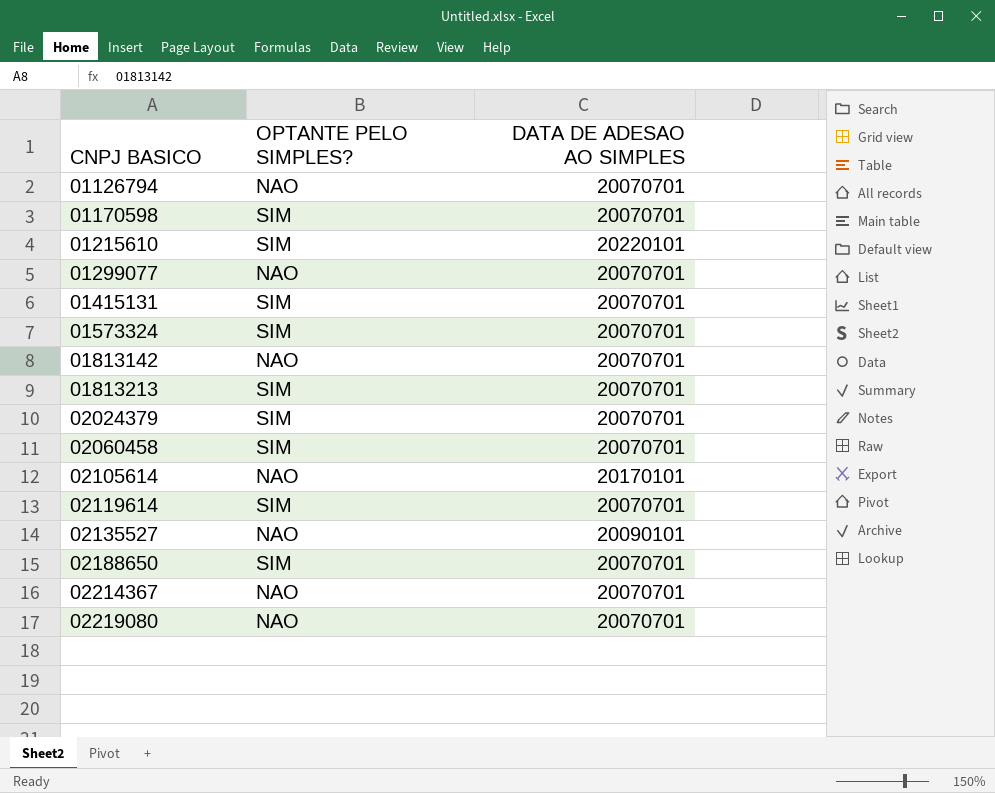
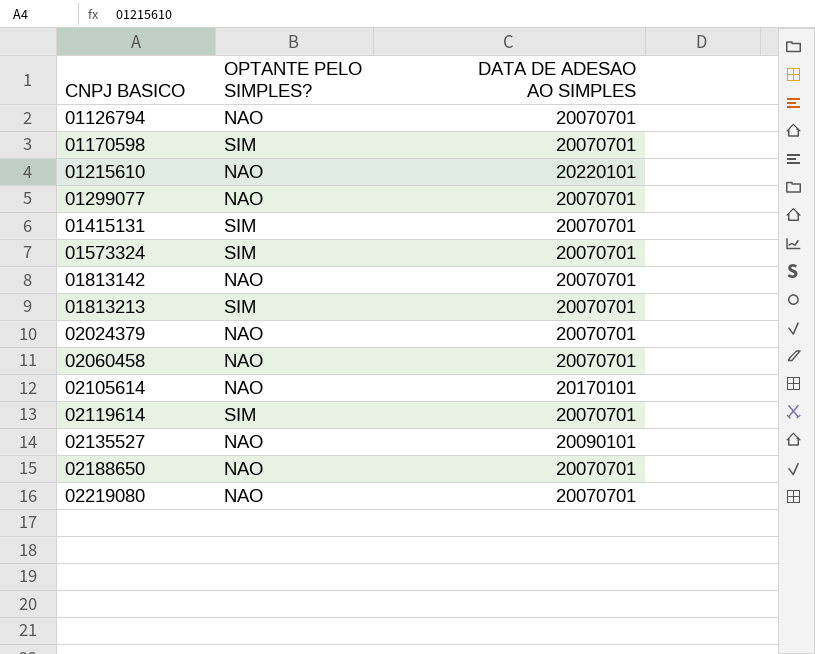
row 02214367: NAO | 20070701 -> none
01215610 | OPTANTE PELO SIMPLES?: SIM -> NAO
02024379 | OPTANTE PELO SIMPLES?: SIM -> NAO
02060458 | OPTANTE PELO SIMPLES?: SIM -> NAO
02188650 | OPTANTE PELO SIMPLES?: SIM -> NAO

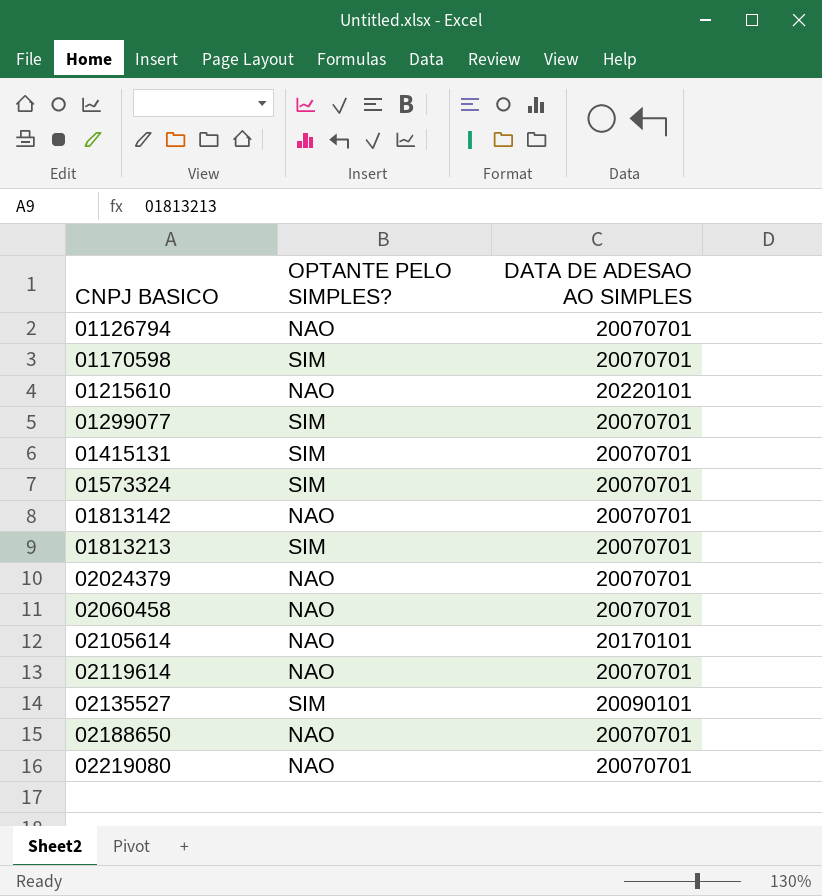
01299077 | OPTANTE PELO SIMPLES?: NAO -> SIM
02119614 | OPTANTE PELO SIMPLES?: SIM -> NAO
02135527 | OPTANTE PELO SIMPLES?: NAO -> SIM

